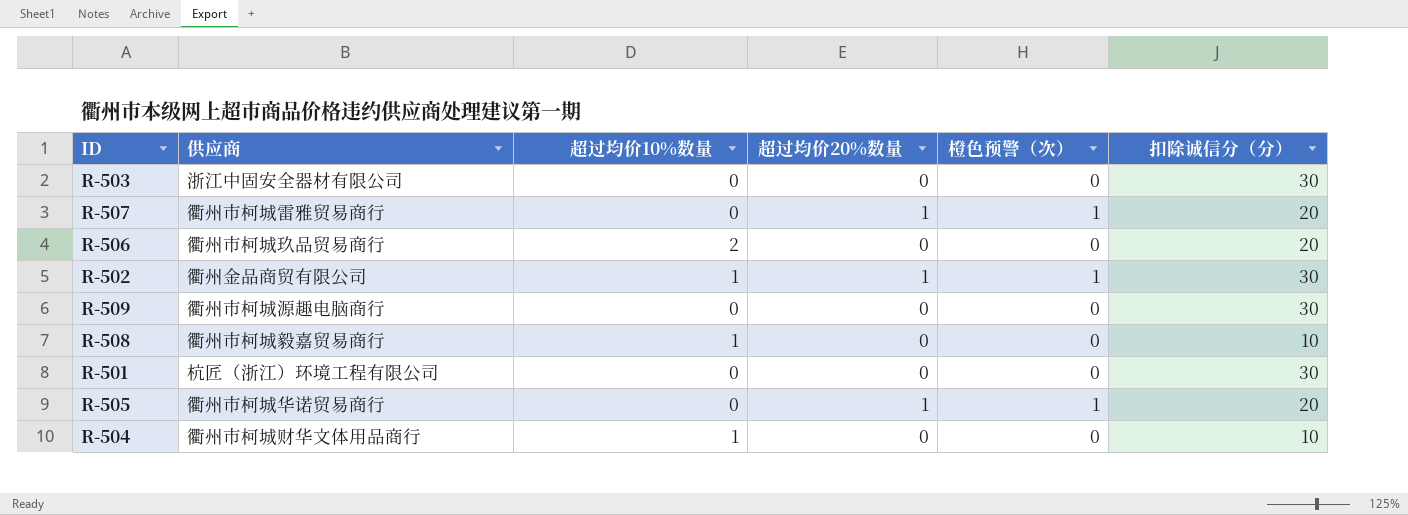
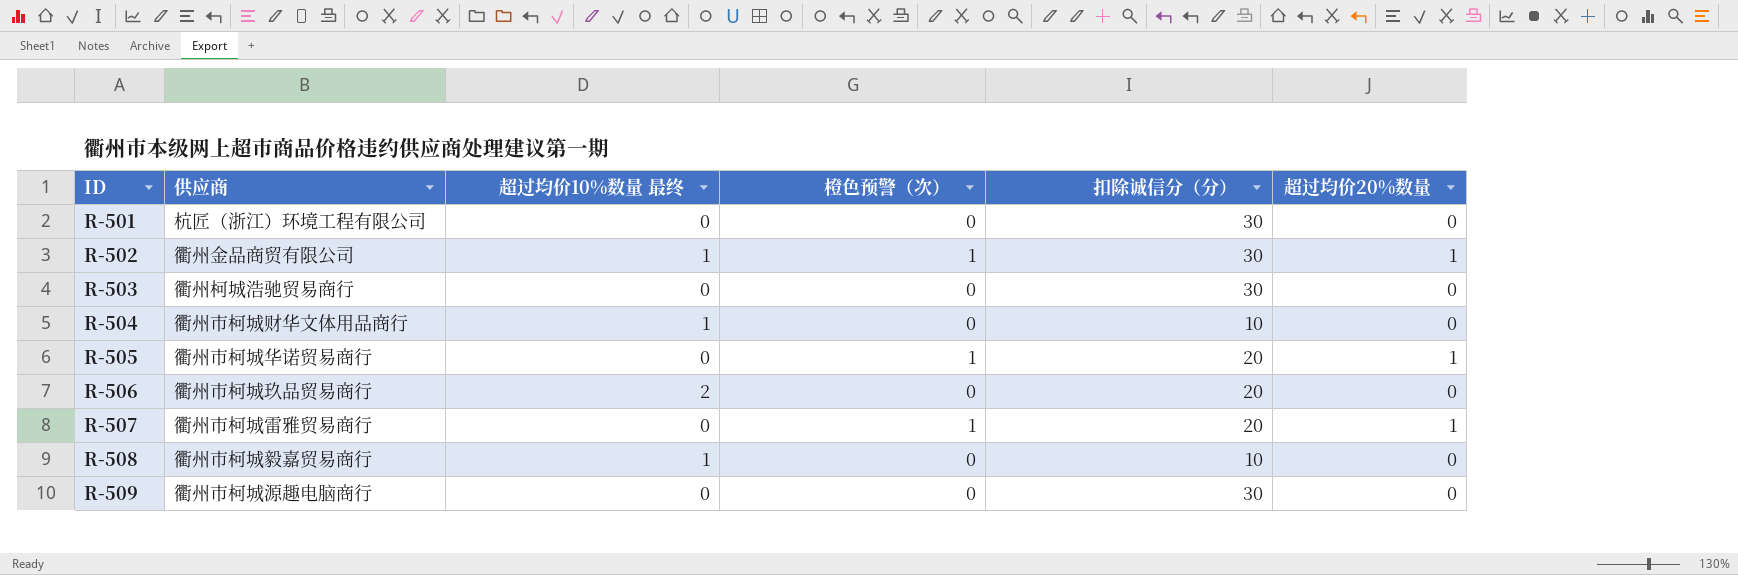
row order: none -> ID ascending
column name: 超过均价10%数量 -> 超过均价10%数量 最终
column 超过均价20%数量 | position: 4 -> 6
R-503 | 供应商: 浙江中固安全器材有限公司 -> 衢州柯城浩驰贸易商行

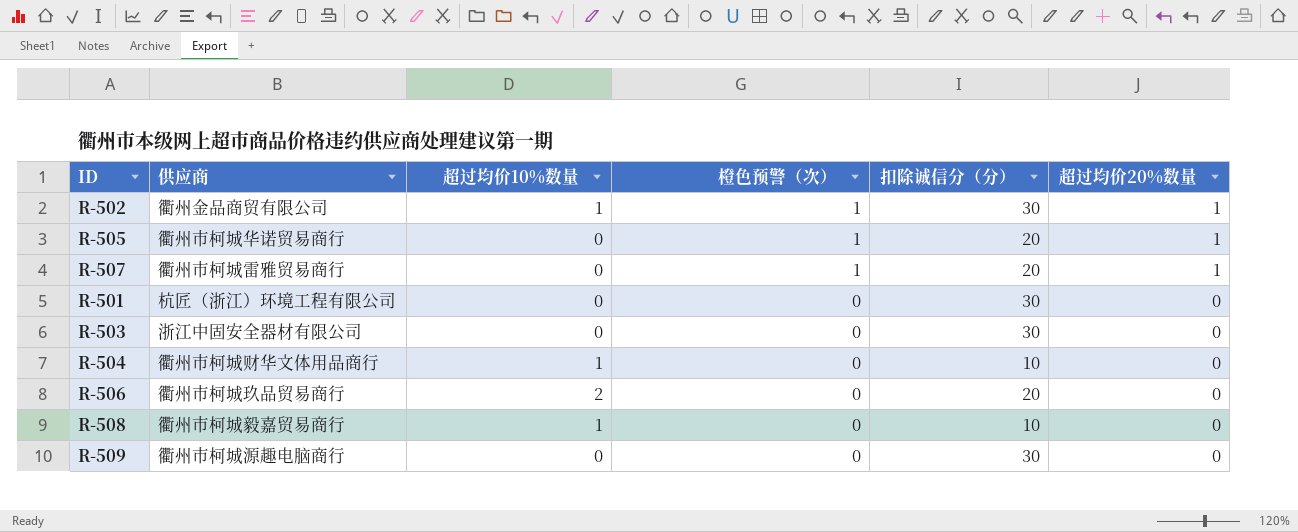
row order: ID ascending -> 橙色预警（次） descending
column name: 超过均价10%数量 最终 -> 超过均价10%数量
R-503 | 供应商: 衢州柯城浩驰贸易商行 -> 浙江中固安全器材有限公司

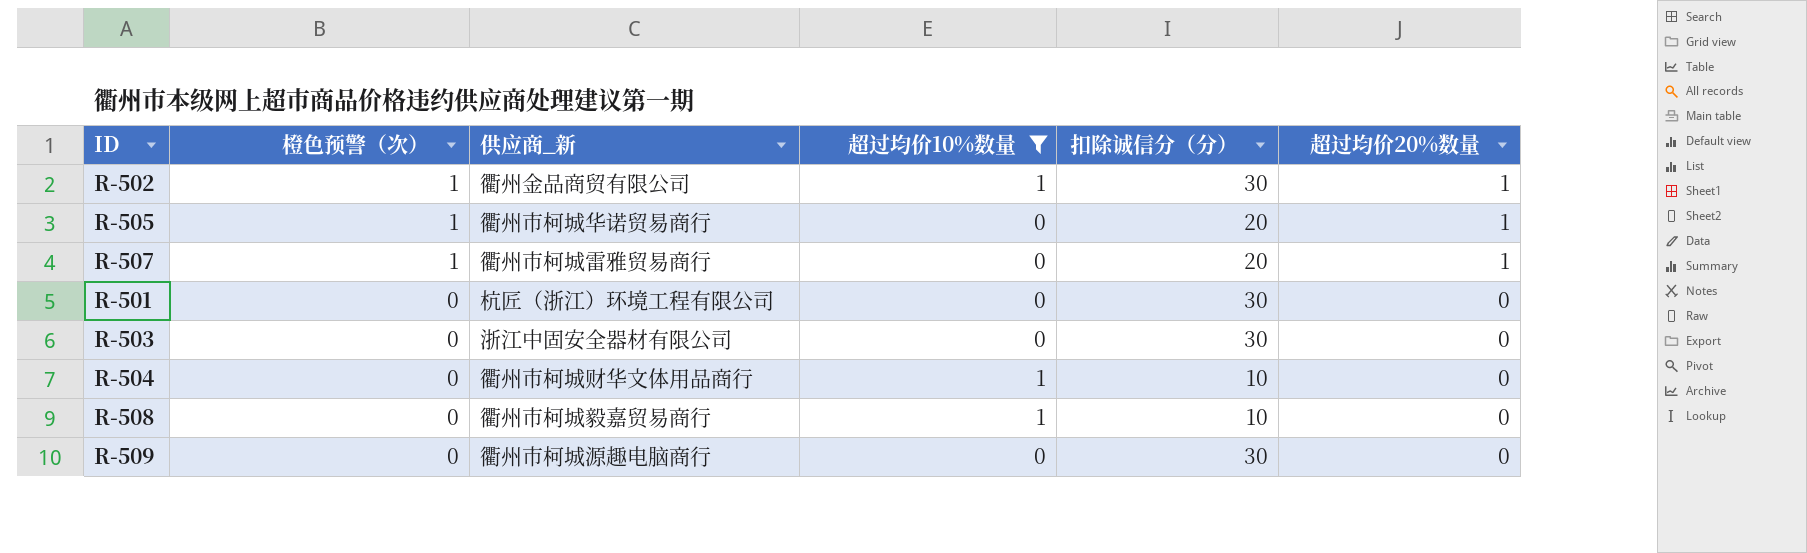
filter: none -> 超过均价10%数量 != 2
column 橙色预警（次） | position: 4 -> 2
column name: 供应商 -> 供应商_新

